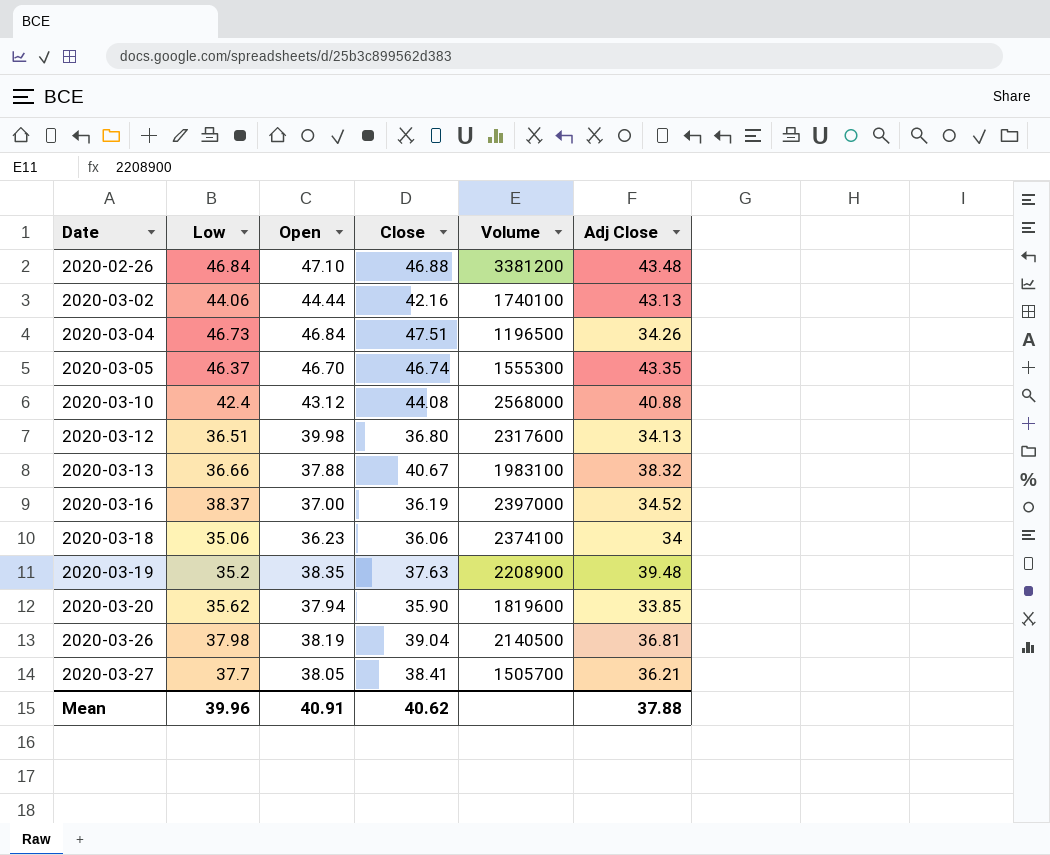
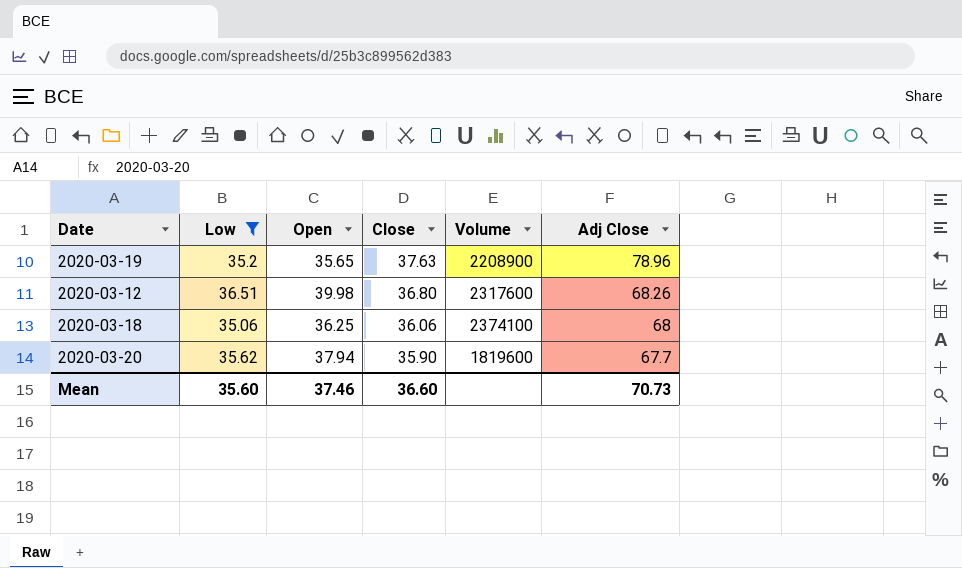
filter: none -> Low <= 36.51
row order: Date ascending -> Close descending
2020-03-19 | Open: 38.35 -> 35.65
2020-03-19 | Adj Close: 39.48 -> 78.96
2020-03-12 | Adj Close: 34.13 -> 68.26
2020-03-18 | Open: 36.23 -> 36.25
2020-03-18 | Adj Close: 34 -> 68
2020-03-20 | Adj Close: 33.85 -> 67.7
Mean | Low: 39.96 -> 35.60
Mean | Open: 40.91 -> 37.46
Mean | Close: 40.62 -> 36.60
Mean | Adj Close: 37.88 -> 70.73

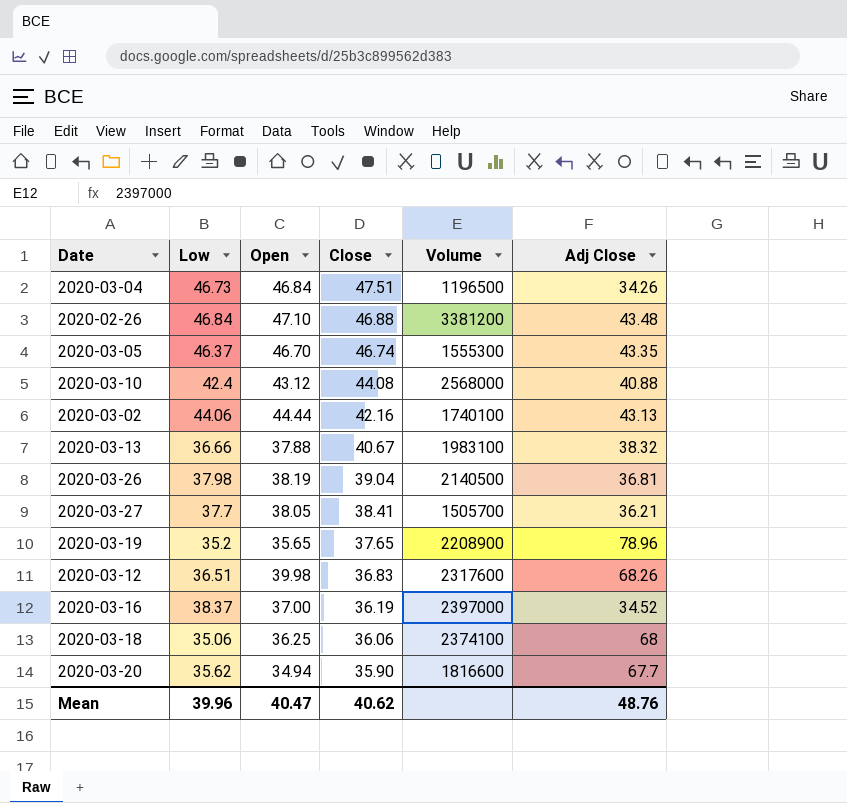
filter: Low <= 36.51 -> none
2020-03-19 | Close: 37.63 -> 37.65
2020-03-12 | Close: 36.80 -> 36.83
2020-03-20 | Open: 37.94 -> 34.94
2020-03-20 | Volume: 1819600 -> 1816600
Mean | Low: 35.60 -> 39.96
Mean | Open: 37.46 -> 40.47
Mean | Close: 36.60 -> 40.62
Mean | Adj Close: 70.73 -> 48.76

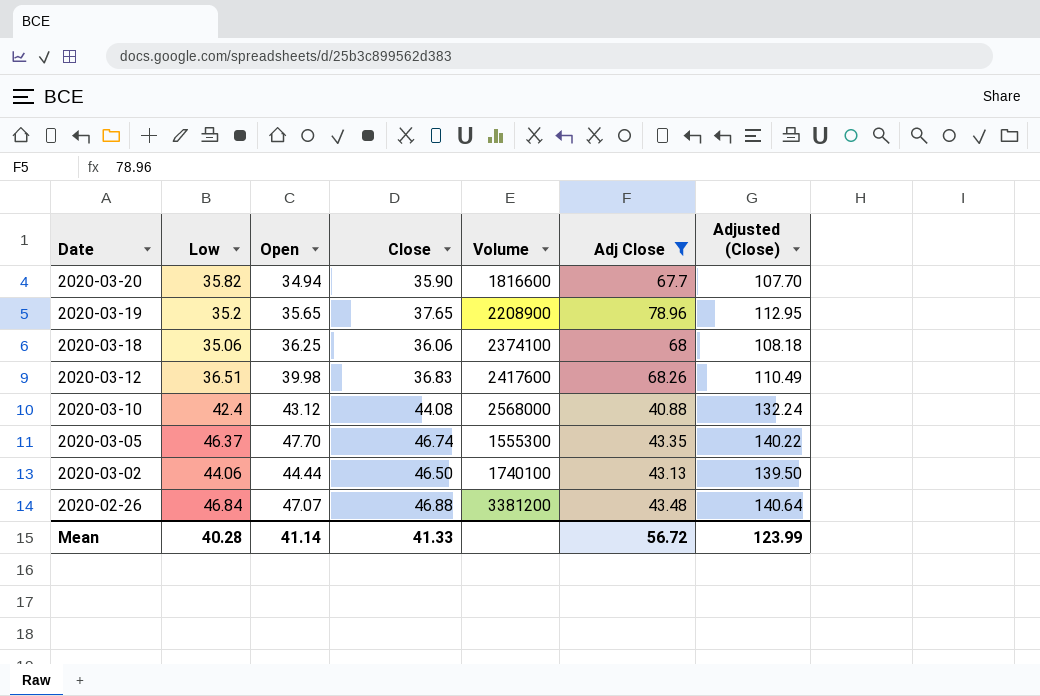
filter: none -> Adj Close >= 40.88
row order: Close descending -> Date descending
column Adjusted (Close) | formula: none -> [Close] * 3
2020-03-20 | Low: 35.62 -> 35.82
2020-03-12 | Volume: 2317600 -> 2417600
2020-03-05 | Open: 46.70 -> 47.70
2020-03-02 | Close: 42.16 -> 46.50
2020-02-26 | Open: 47.10 -> 47.07
Mean | Low: 39.96 -> 40.28
Mean | Open: 40.47 -> 41.14
Mean | Close: 40.62 -> 41.33
Mean | Adj Close: 48.76 -> 56.72

